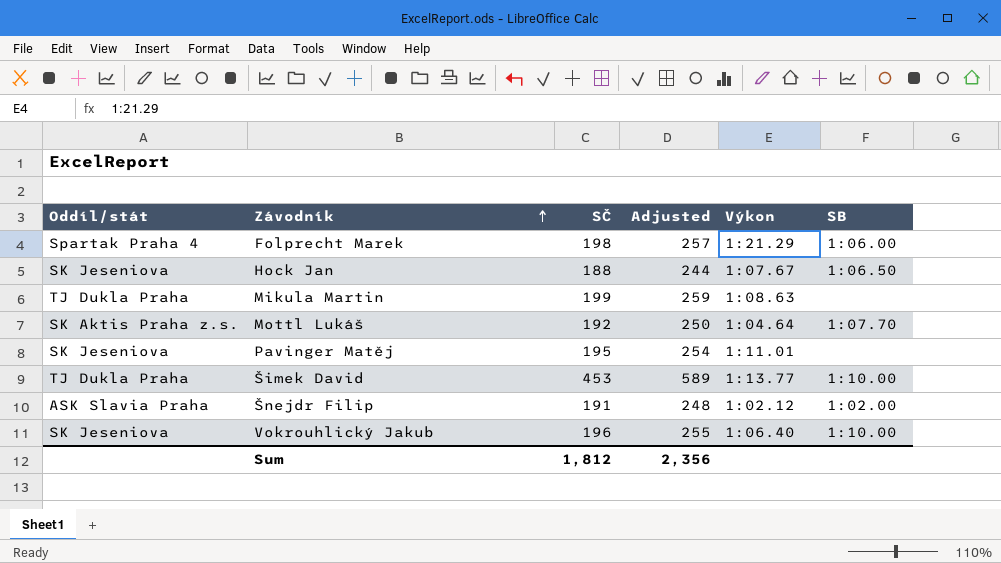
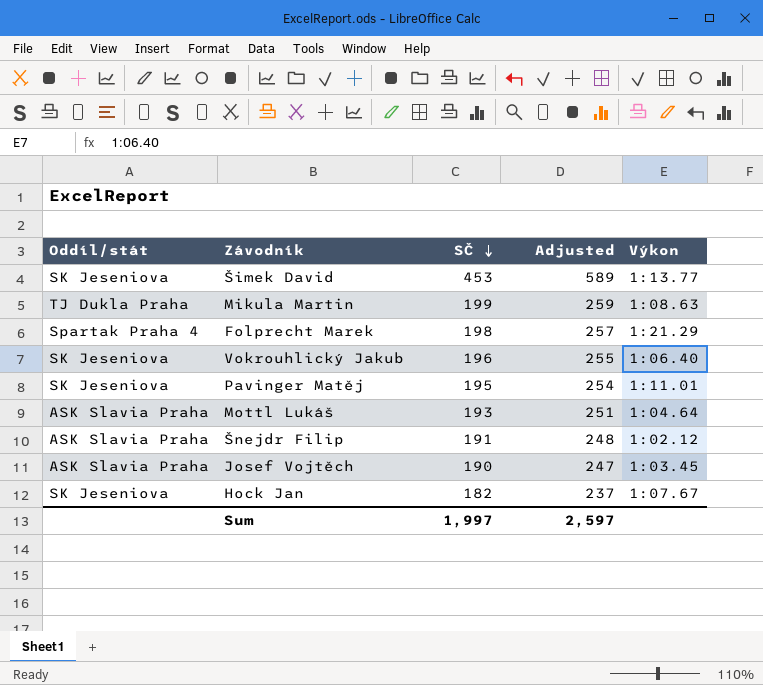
row order: Závodník ascending -> SČ descending
column SB | position: 6 -> none
Šimek David | Oddíl/stát: TJ Dukla Praha -> SK Jeseniova
Mottl Lukáš | Oddíl/stát: SK Aktis Praha z.s. -> ASK Slavia Praha
Mottl Lukáš | SČ: 192 -> 193
Mottl Lukáš | Adjusted: 250 -> 251
row Josef Vojtěch: none -> ASK Slavia Praha | 190 | 247 | 1:03.45
Hock Jan | SČ: 188 -> 182
Hock Jan | Adjusted: 244 -> 237
Sum | SČ: 1,812 -> 1,997
Sum | Adjusted: 2,356 -> 2,597

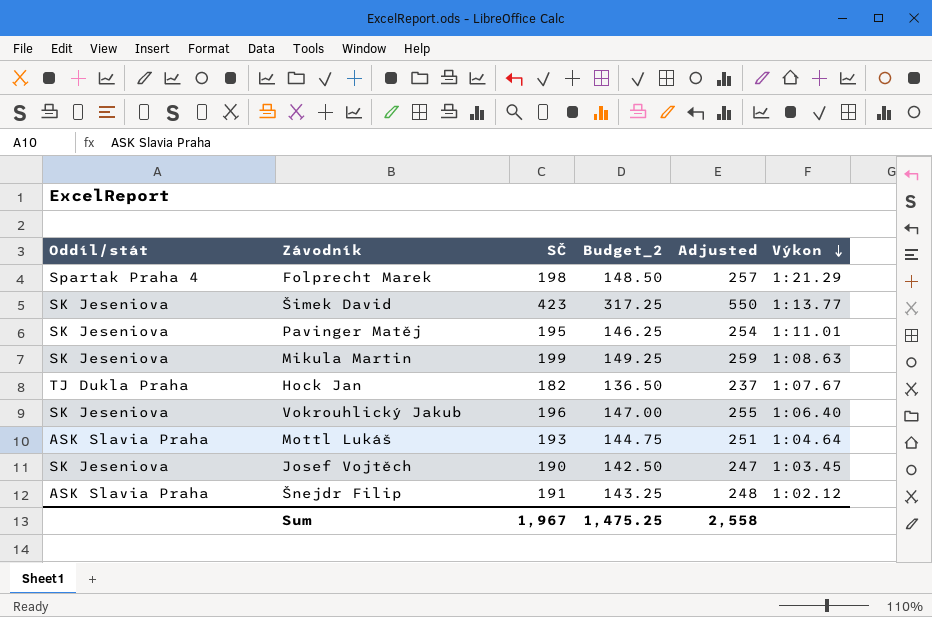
row order: SČ descending -> Výkon descending
column Budget_2 | formula: none -> [SČ] * 0.75
Šimek David | SČ: 453 -> 423
Šimek David | Adjusted: 589 -> 550
Mikula Martin | Oddíl/stát: TJ Dukla Praha -> SK Jeseniova
Hock Jan | Oddíl/stát: SK Jeseniova -> TJ Dukla Praha
Josef Vojtěch | Oddíl/stát: ASK Slavia Praha -> SK Jeseniova
Sum | SČ: 1,997 -> 1,967
Sum | Adjusted: 2,597 -> 2,558

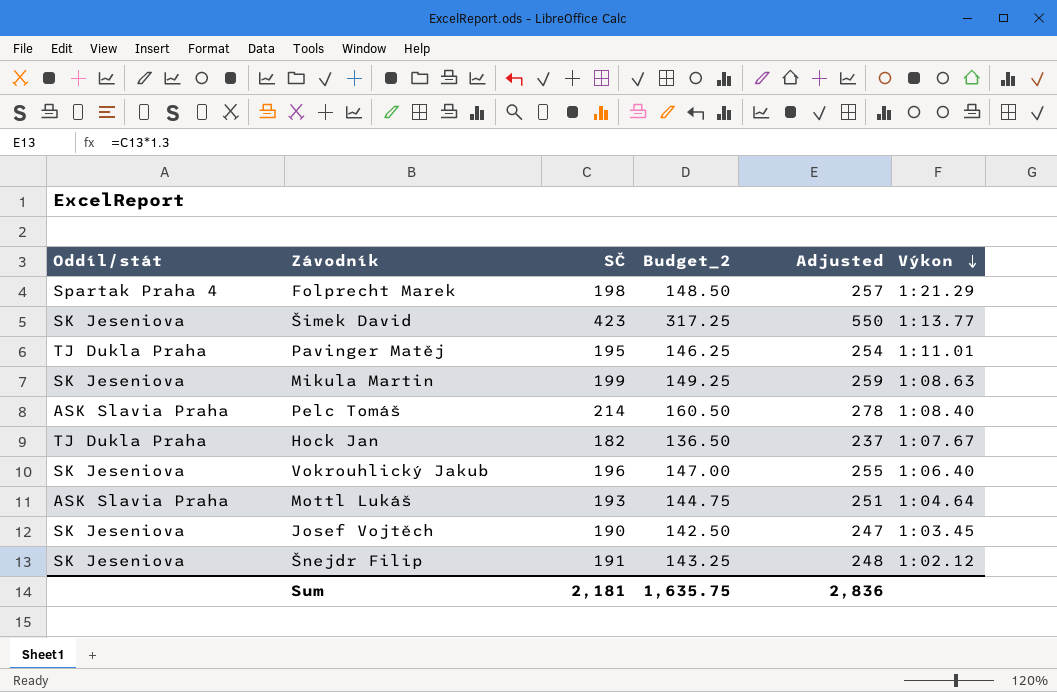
Pavinger Matěj | Oddíl/stát: SK Jeseniova -> TJ Dukla Praha
row Pelc Tomáš: none -> ASK Slavia Praha | 214 | 160.50 | 278 | 1:08.40
Šnejdr Filip | Oddíl/stát: ASK Slavia Praha -> SK Jeseniova
Sum | SČ: 1,967 -> 2,181
Sum | Budget_2: 1,475.25 -> 1,635.75
Sum | Adjusted: 2,558 -> 2,836

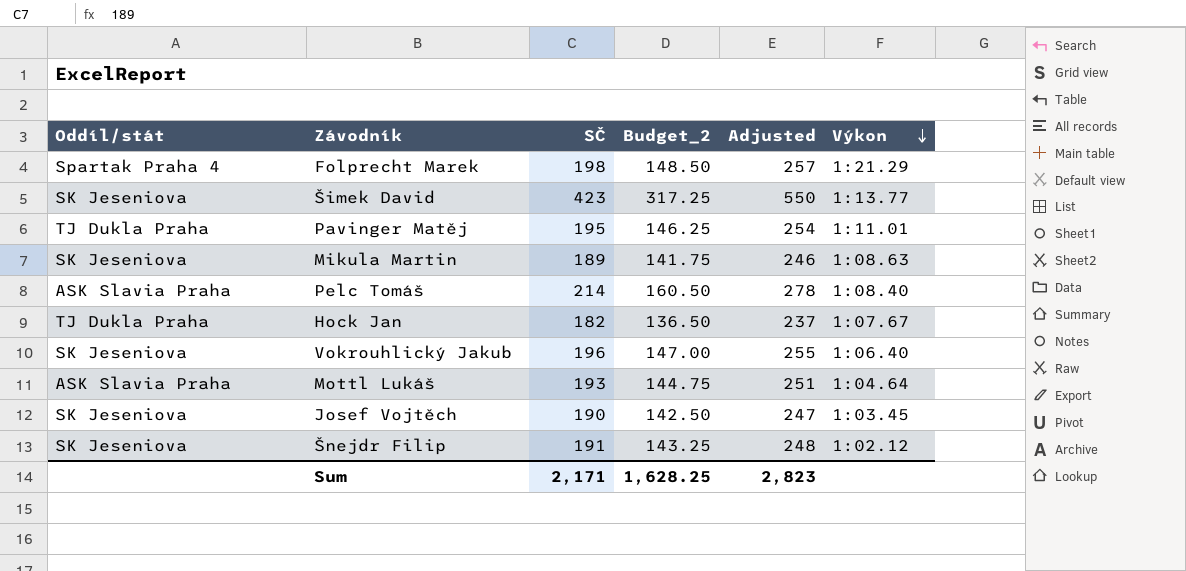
Mikula Martin | SČ: 199 -> 189
Mikula Martin | Budget_2: 149.25 -> 141.75
Mikula Martin | Adjusted: 259 -> 246
Sum | SČ: 2,181 -> 2,171
Sum | Budget_2: 1,635.75 -> 1,628.25
Sum | Adjusted: 2,836 -> 2,823

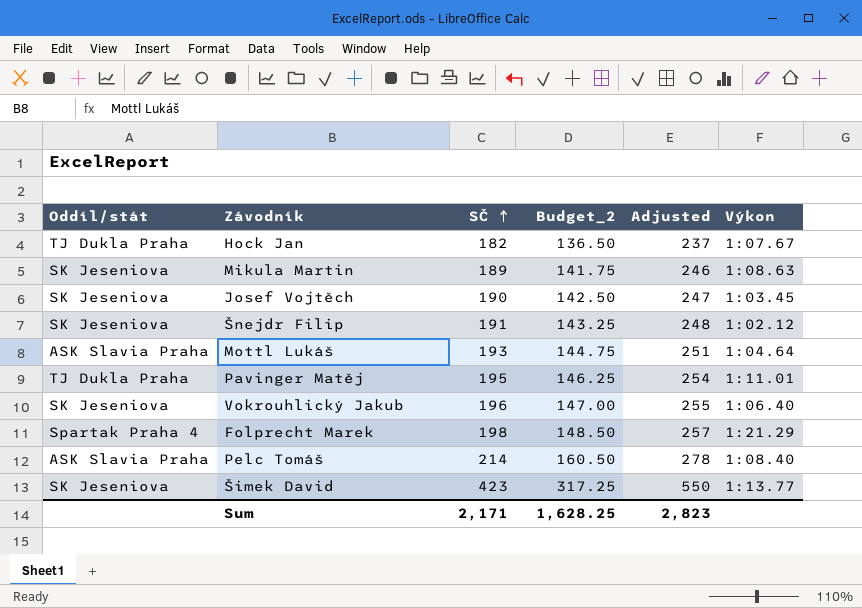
row order: Výkon descending -> SČ ascending

